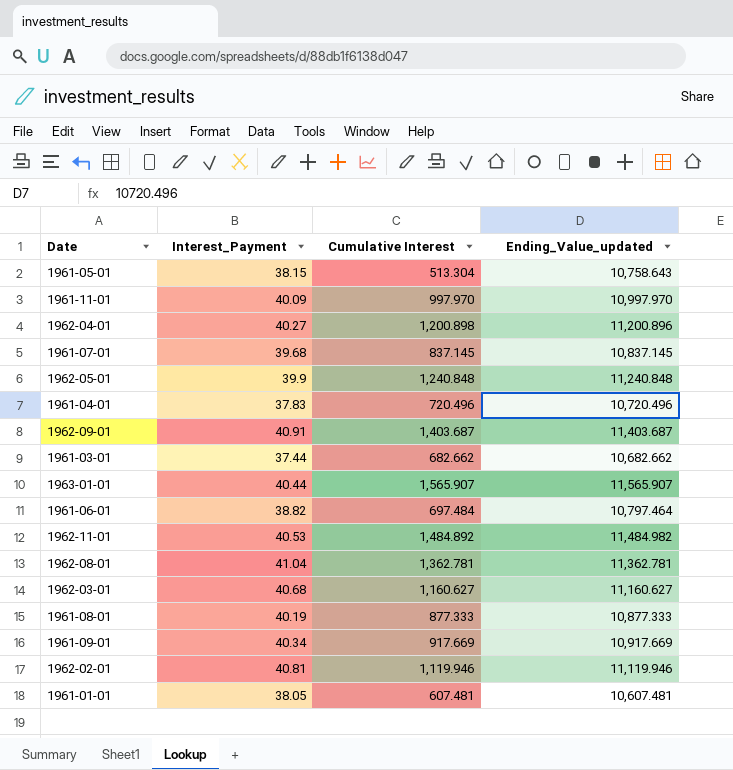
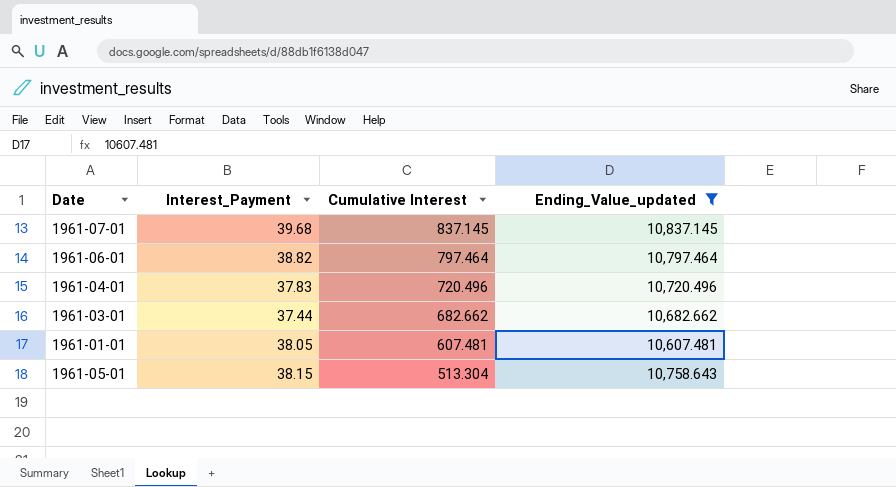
filter: none -> Ending_Value_updated <= 10,837.145
row order: none -> Cumulative Interest descending
1961-06-01 | Cumulative Interest: 697.484 -> 797.464

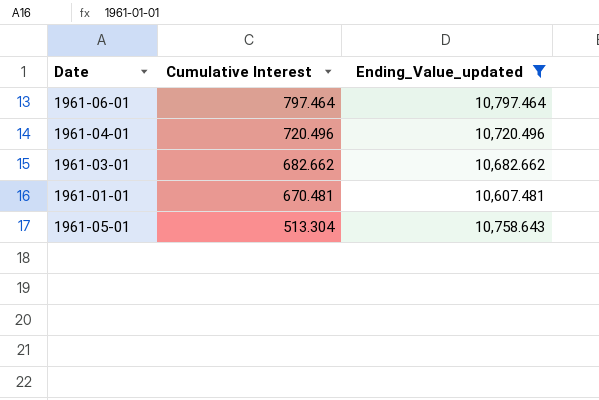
column Interest_Payment | position: 2 -> none
row 1961-07-01: 39.68 | 837.145 | 10,837.145 -> none
1961-01-01 | Cumulative Interest: 607.481 -> 670.481

